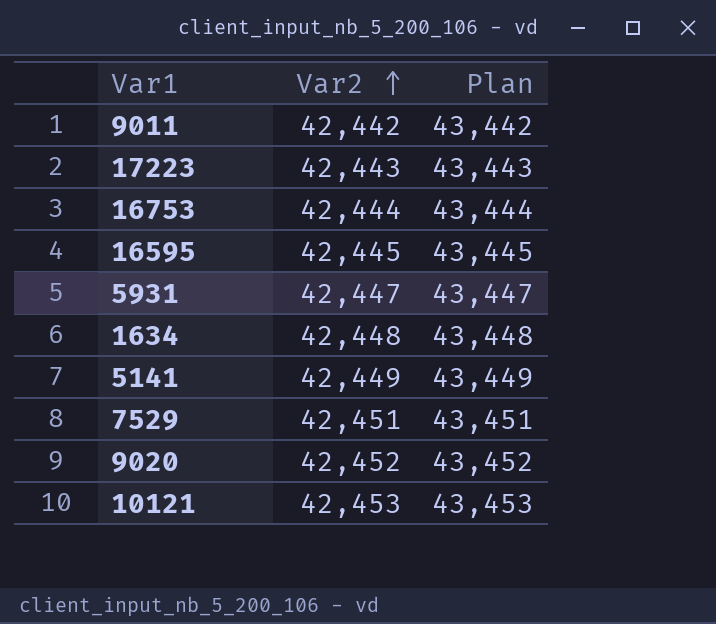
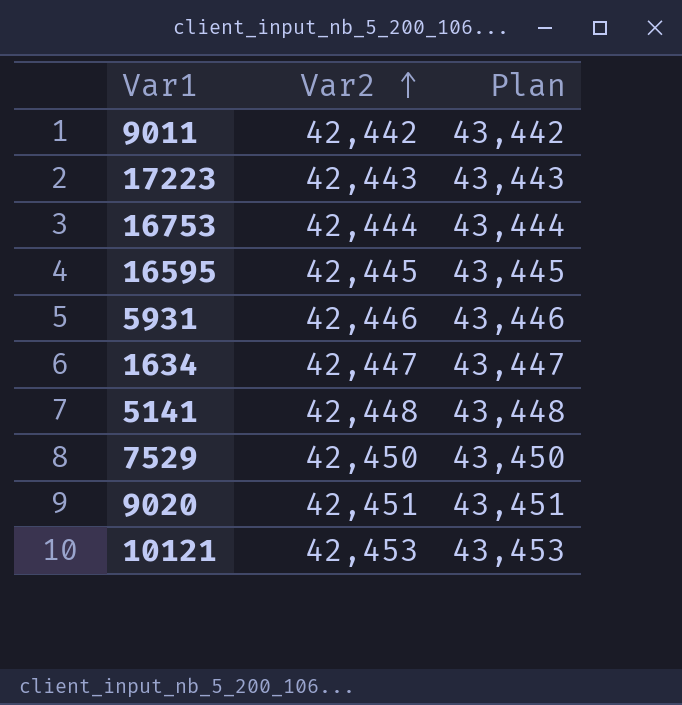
5931 | Var2: 42,447 -> 42,446
5931 | Plan: 43,447 -> 43,446
1634 | Var2: 42,448 -> 42,447
1634 | Plan: 43,448 -> 43,447
5141 | Var2: 42,449 -> 42,448
5141 | Plan: 43,449 -> 43,448
7529 | Var2: 42,451 -> 42,450
7529 | Plan: 43,451 -> 43,450
9020 | Var2: 42,452 -> 42,451
9020 | Plan: 43,452 -> 43,451

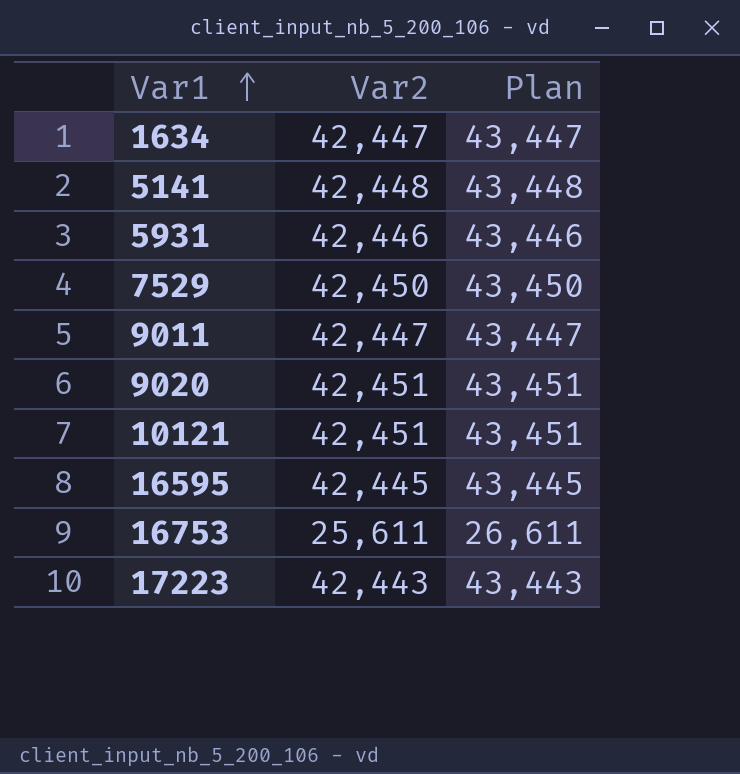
row order: Var2 ascending -> Var1 ascending
9011 | Var2: 42,442 -> 42,447
9011 | Plan: 43,442 -> 43,447
10121 | Var2: 42,453 -> 42,451
10121 | Plan: 43,453 -> 43,451
16753 | Var2: 42,444 -> 25,611
16753 | Plan: 43,444 -> 26,611

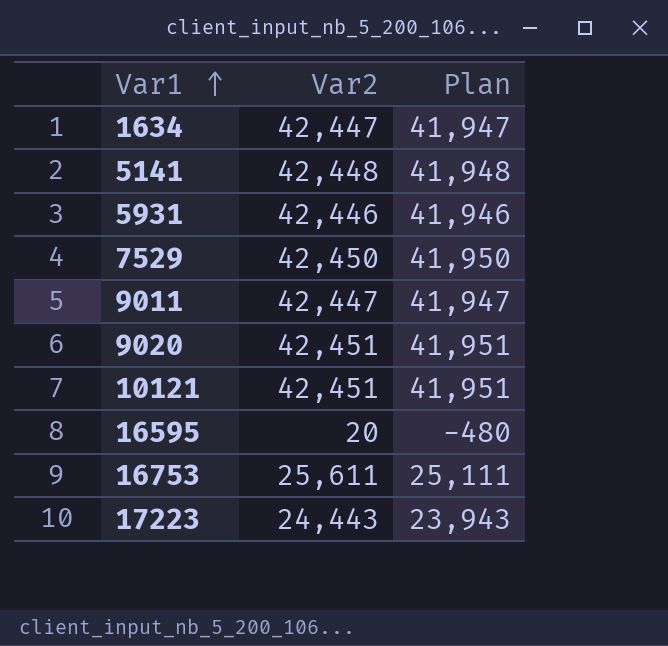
column Plan | formula: [Var2] + 1000 -> [Var2] - 500
16595 | Var2: 42,445 -> 20
17223 | Var2: 42,443 -> 24,443

